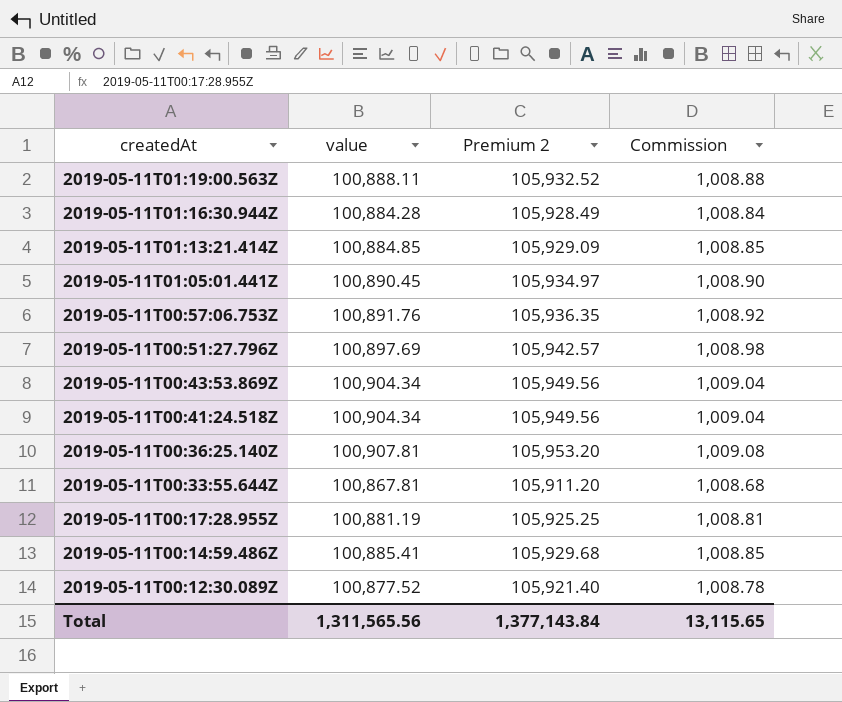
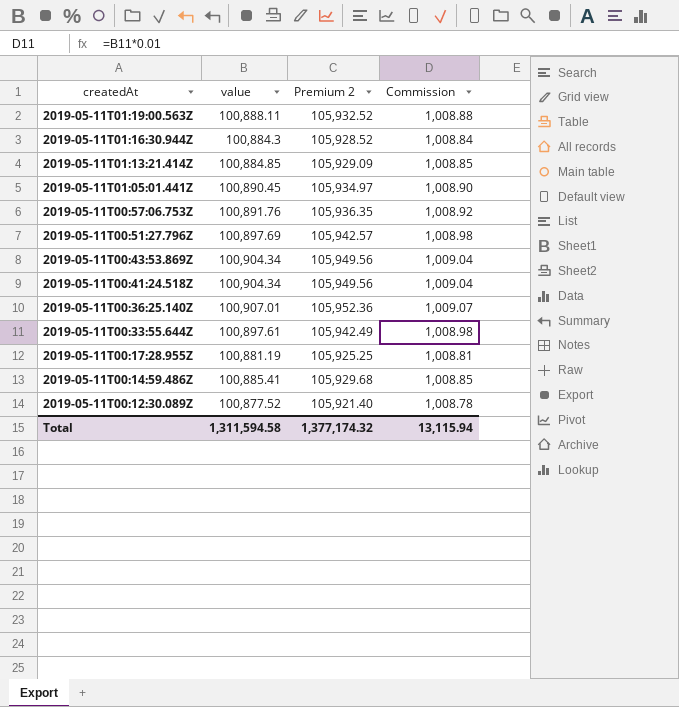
2019-05-11T01:16:30.944Z | value: 100,884.28 -> 100,884.3
2019-05-11T01:16:30.944Z | Premium 2: 105,928.49 -> 105,928.52
2019-05-11T00:36:25.140Z | value: 100,907.81 -> 100,907.01
2019-05-11T00:36:25.140Z | Premium 2: 105,953.20 -> 105,952.36
2019-05-11T00:36:25.140Z | Commission: 1,009.08 -> 1,009.07
2019-05-11T00:33:55.644Z | value: 100,867.81 -> 100,897.61
2019-05-11T00:33:55.644Z | Premium 2: 105,911.20 -> 105,942.49
2019-05-11T00:33:55.644Z | Commission: 1,008.68 -> 1,008.98
Total | value: 1,311,565.56 -> 1,311,594.58
Total | Premium 2: 1,377,143.84 -> 1,377,174.32
Total | Commission: 13,115.65 -> 13,115.94

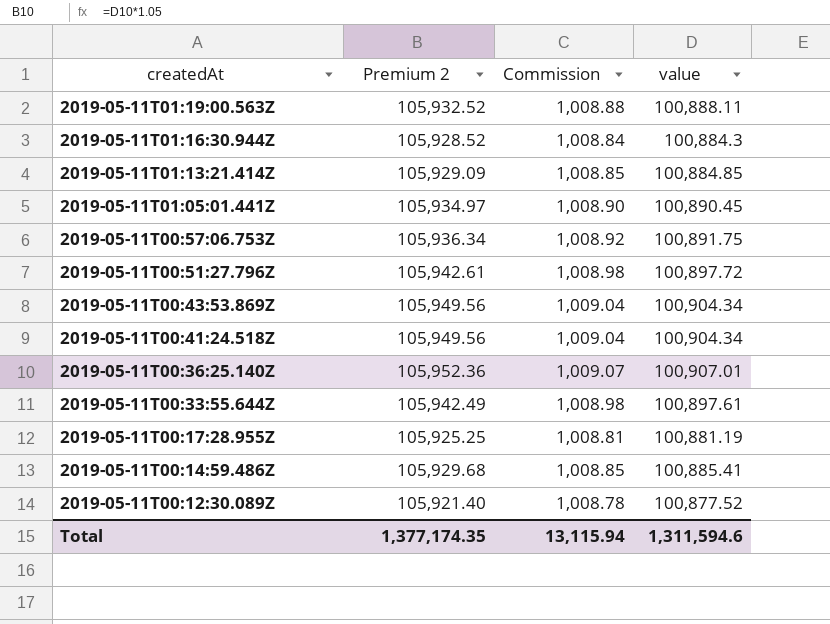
column value | position: 2 -> 4
2019-05-11T00:57:06.753Z | Premium 2: 105,936.35 -> 105,936.34
2019-05-11T00:57:06.753Z | value: 100,891.76 -> 100,891.75
2019-05-11T00:51:27.796Z | Premium 2: 105,942.57 -> 105,942.61
2019-05-11T00:51:27.796Z | value: 100,897.69 -> 100,897.72
Total | Premium 2: 1,377,174.32 -> 1,377,174.35
Total | value: 1,311,594.58 -> 1,311,594.6

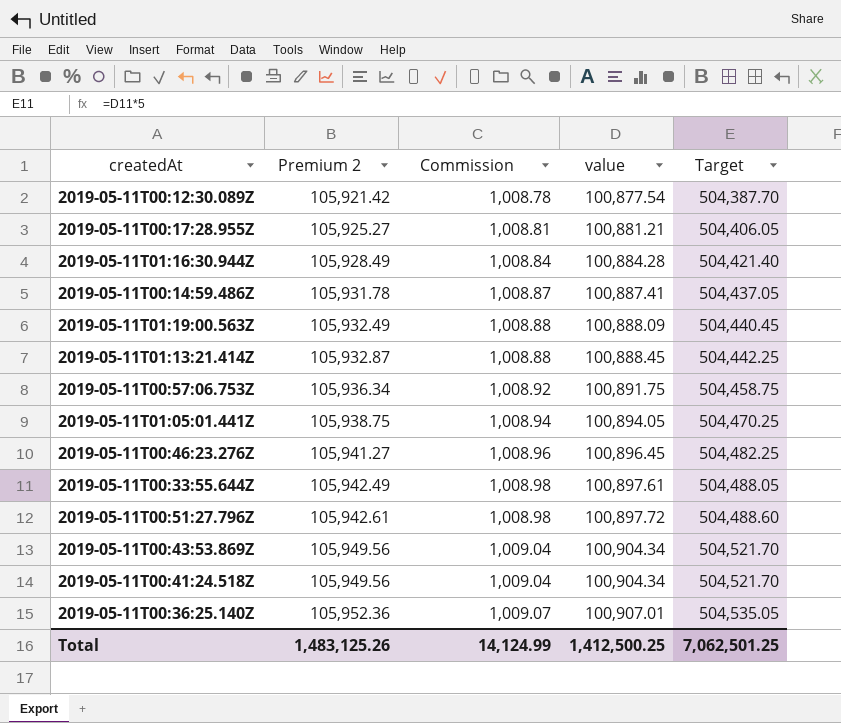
row order: createdAt descending -> Premium 2 ascending
column Target | formula: none -> [value] * 5
2019-05-11T00:12:30.089Z | Premium 2: 105,921.40 -> 105,921.42
2019-05-11T00:12:30.089Z | value: 100,877.52 -> 100,877.54
2019-05-11T00:17:28.955Z | Premium 2: 105,925.25 -> 105,925.27
2019-05-11T00:17:28.955Z | value: 100,881.19 -> 100,881.21
2019-05-11T01:16:30.944Z | Premium 2: 105,928.52 -> 105,928.49
2019-05-11T01:16:30.944Z | value: 100,884.3 -> 100,884.28
2019-05-11T00:14:59.486Z | Premium 2: 105,929.68 -> 105,931.78
2019-05-11T00:14:59.486Z | Commission: 1,008.85 -> 1,008.87
2019-05-11T00:14:59.486Z | value: 100,885.41 -> 100,887.41
2019-05-11T01:19:00.563Z | Premium 2: 105,932.52 -> 105,932.49
2019-05-11T01:19:00.563Z | value: 100,888.11 -> 100,888.09
2019-05-11T01:13:21.414Z | Premium 2: 105,929.09 -> 105,932.87
2019-05-11T01:13:21.414Z | Commission: 1,008.85 -> 1,008.88
2019-05-11T01:13:21.414Z | value: 100,884.85 -> 100,888.45
2019-05-11T01:05:01.441Z | Premium 2: 105,934.97 -> 105,938.75
2019-05-11T01:05:01.441Z | Commission: 1,008.90 -> 1,008.94
2019-05-11T01:05:01.441Z | value: 100,890.45 -> 100,894.05
row 2019-05-11T00:46:23.276Z: none -> 105,941.27 | 1,008.96 | 100,896.45 | 504,482.25
Total | Premium 2: 1,377,174.35 -> 1,483,125.26
Total | Commission: 13,115.94 -> 14,124.99
Total | value: 1,311,594.6 -> 1,412,500.25

